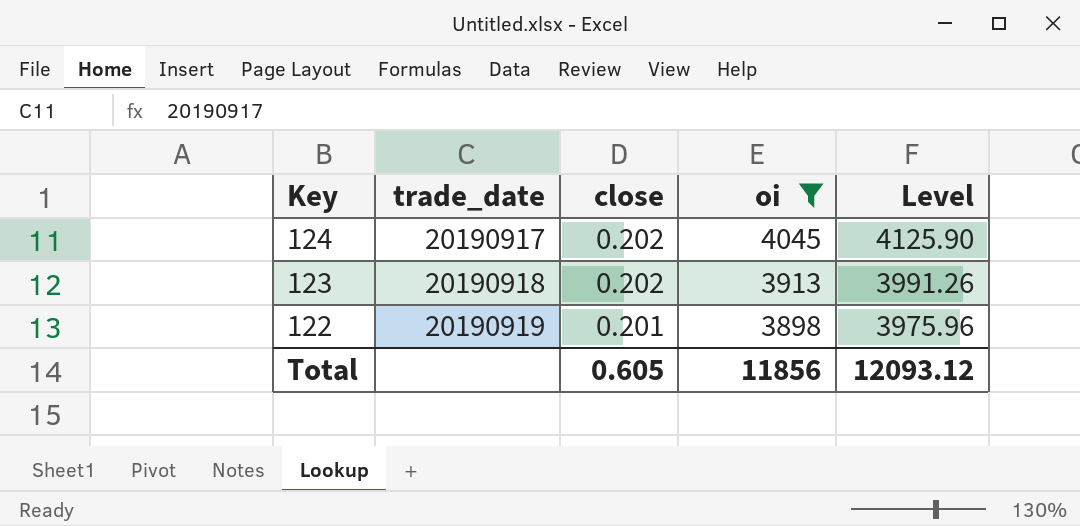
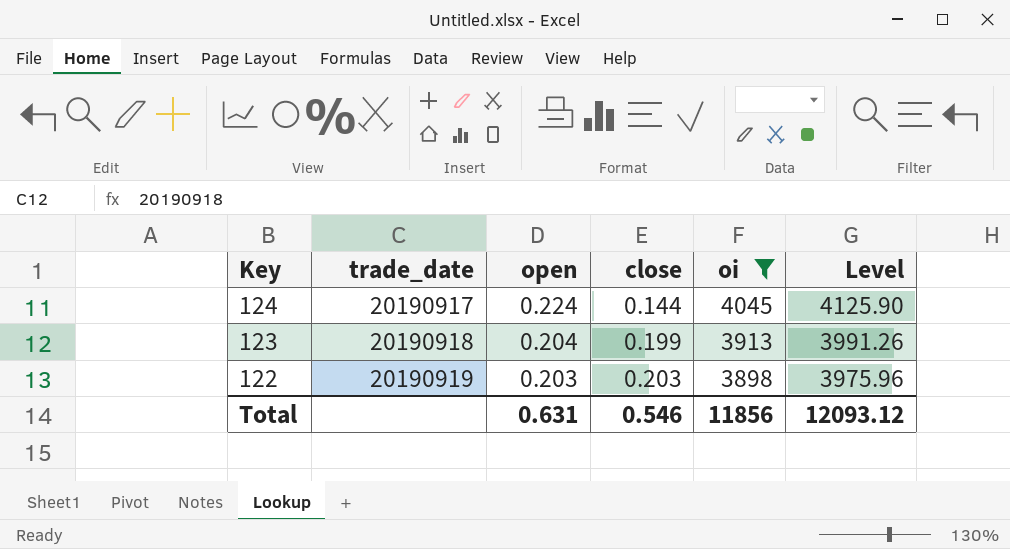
column open | position: none -> 3
124 | close: 0.202 -> 0.144
123 | close: 0.202 -> 0.199
122 | close: 0.201 -> 0.203
Total | close: 0.605 -> 0.546

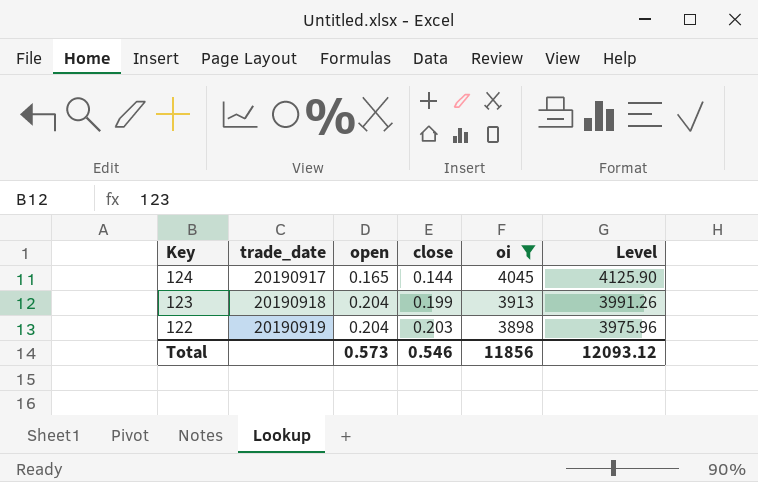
124 | open: 0.224 -> 0.165
122 | open: 0.203 -> 0.204
Total | open: 0.631 -> 0.573

